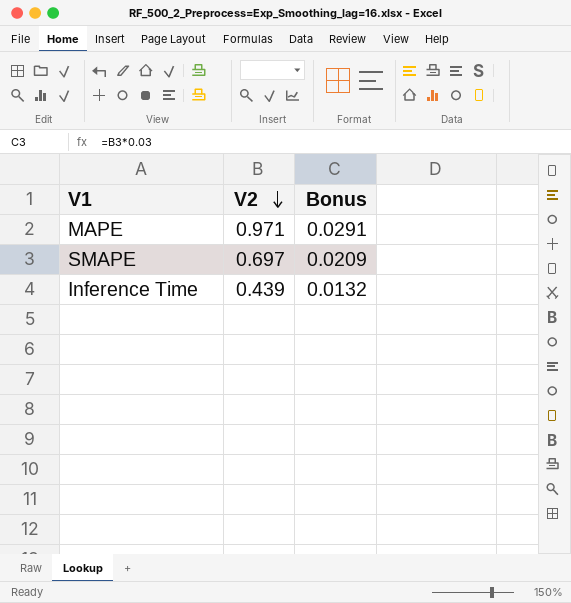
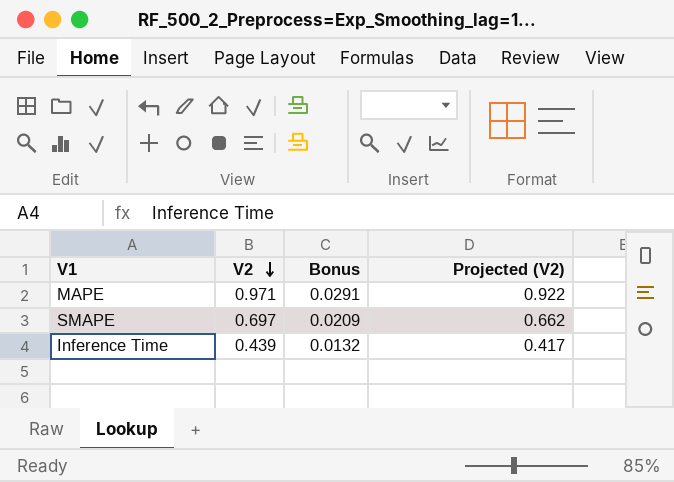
column Projected (V2) | formula: none -> [V2] * 0.95

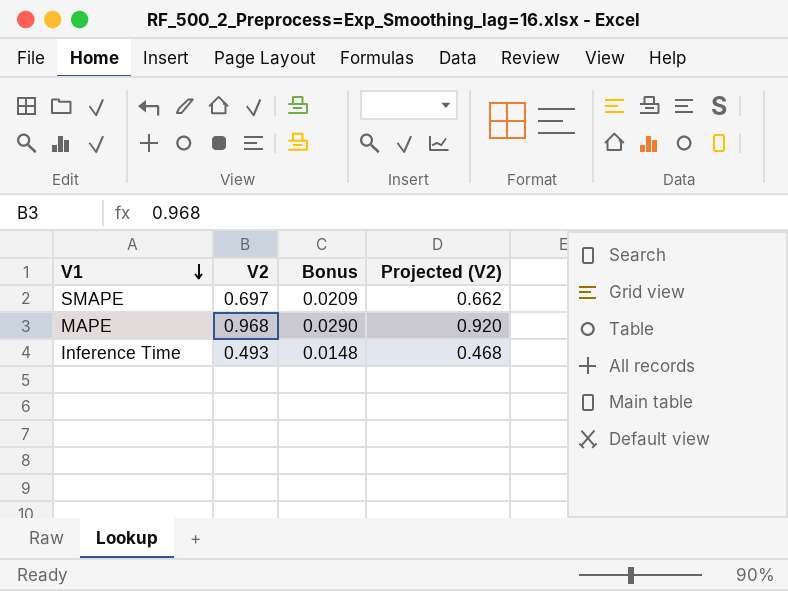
row order: V2 descending -> V1 descending
MAPE | V2: 0.971 -> 0.968
MAPE | Bonus: 0.0291 -> 0.0290
MAPE | Projected (V2): 0.922 -> 0.920
Inference Time | V2: 0.439 -> 0.493
Inference Time | Bonus: 0.0132 -> 0.0148
Inference Time | Projected (V2): 0.417 -> 0.468

